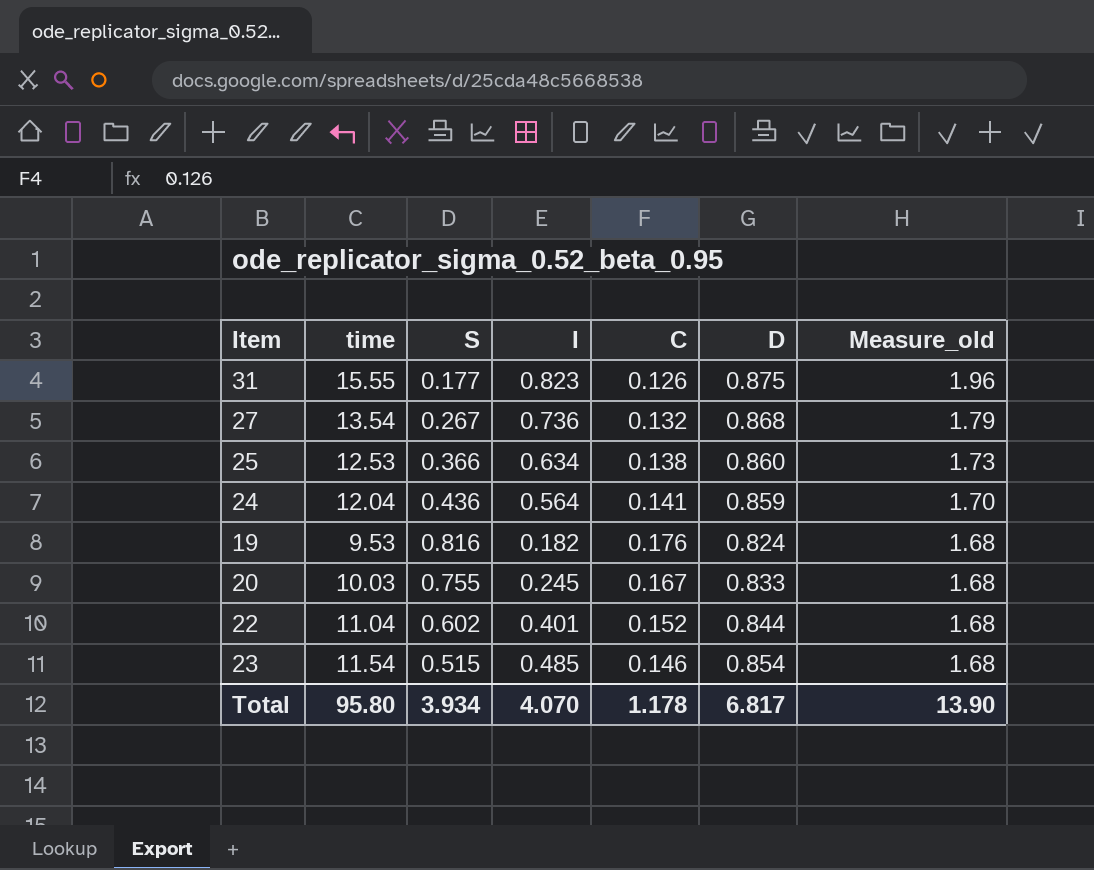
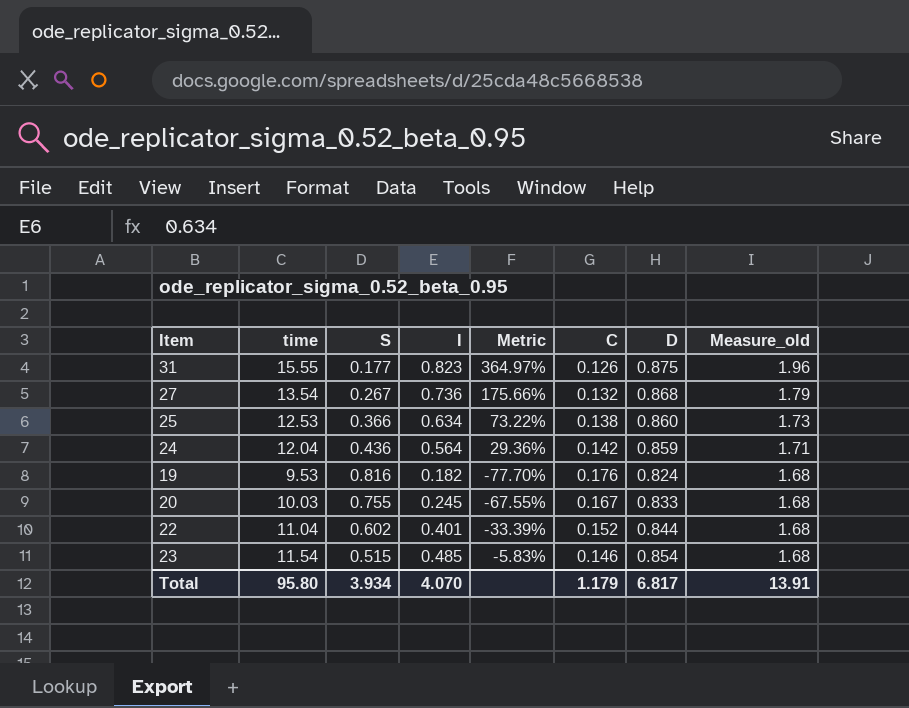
column Metric | formula: none -> ([I] - [S]) / [S]
24 | C: 0.141 -> 0.142
24 | Measure_old: 1.70 -> 1.71
Total | C: 1.178 -> 1.179
Total | Measure_old: 13.90 -> 13.91

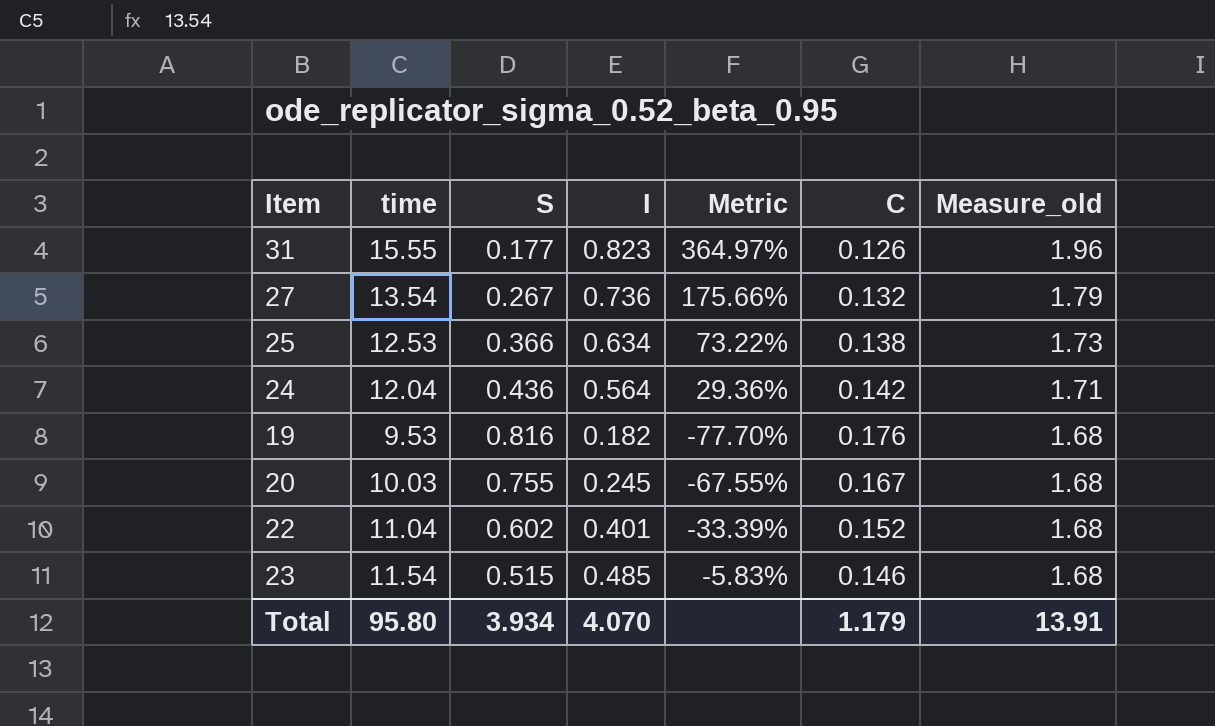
column D | position: 7 -> none

